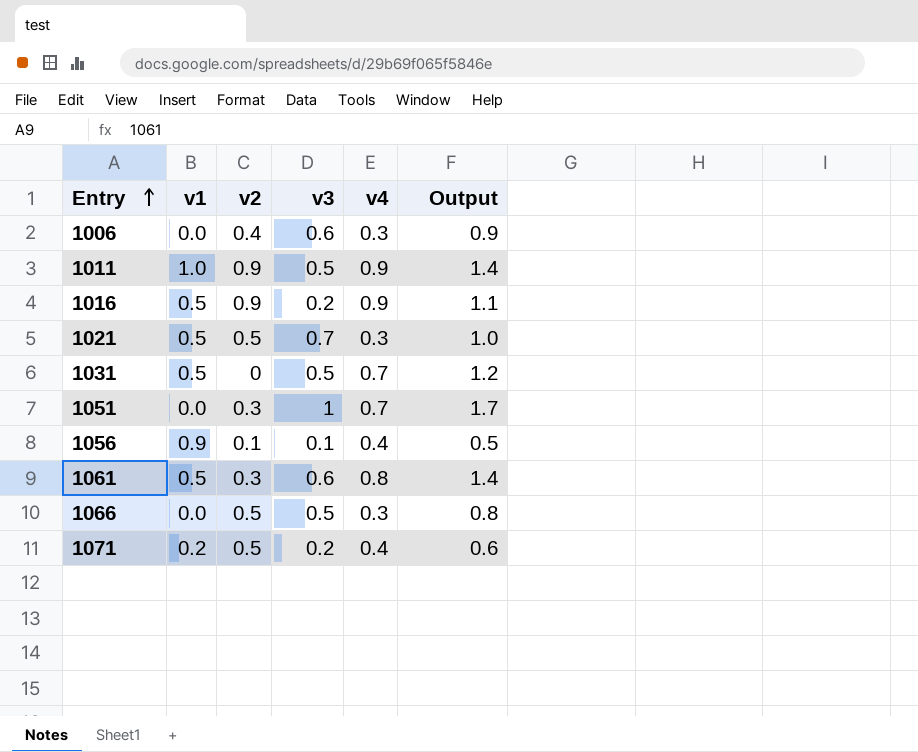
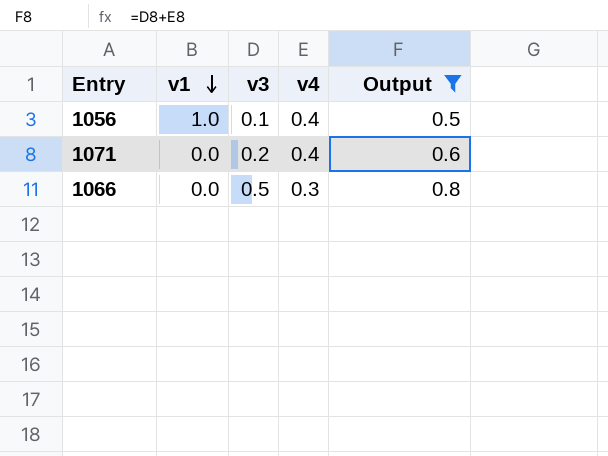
filter: none -> Output <= 0.8
row order: Entry ascending -> v1 descending
column v2 | position: 3 -> none
1056 | v1: 0.9 -> 1.0
1071 | v1: 0.2 -> 0.0

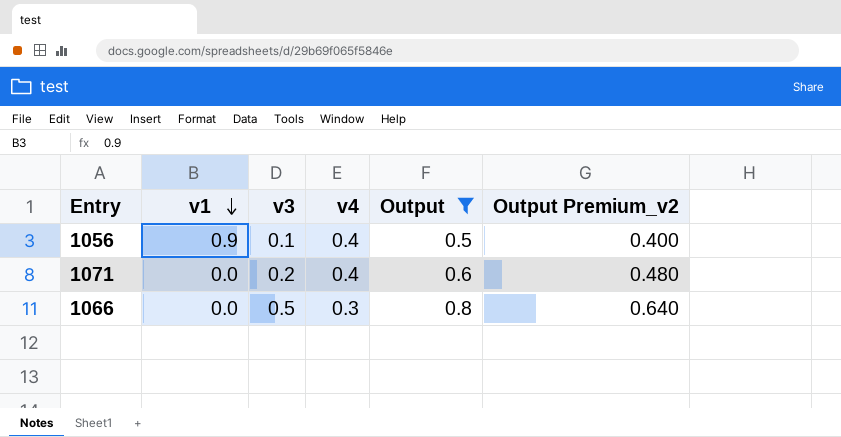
column Output Premium_v2 | formula: none -> [Output] * 0.8
1056 | v1: 1.0 -> 0.9

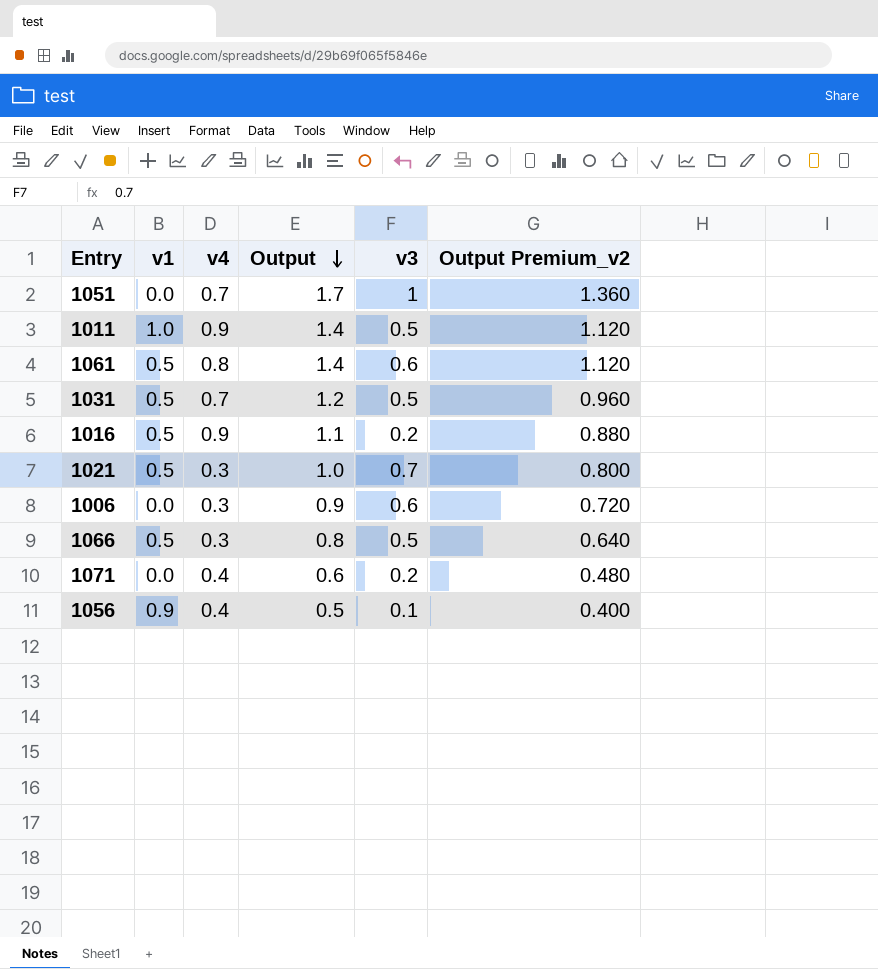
filter: Output <= 0.8 -> none
row order: v1 descending -> Output descending
column v3 | position: 3 -> 5
1066 | v1: 0.0 -> 0.5

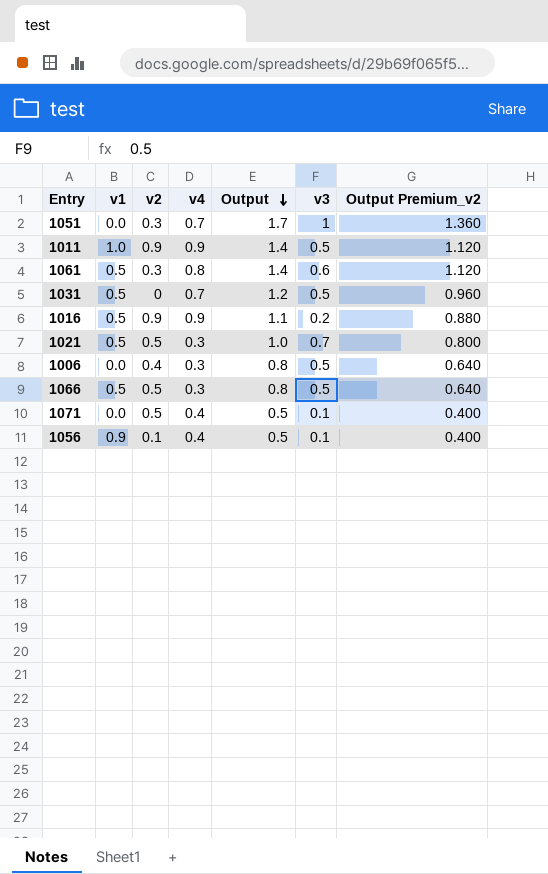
column v2 | position: none -> 3
1006 | Output: 0.9 -> 0.8
1006 | v3: 0.6 -> 0.5
1006 | Output Premium_v2: 0.720 -> 0.640
1071 | Output: 0.6 -> 0.5
1071 | v3: 0.2 -> 0.1
1071 | Output Premium_v2: 0.480 -> 0.400

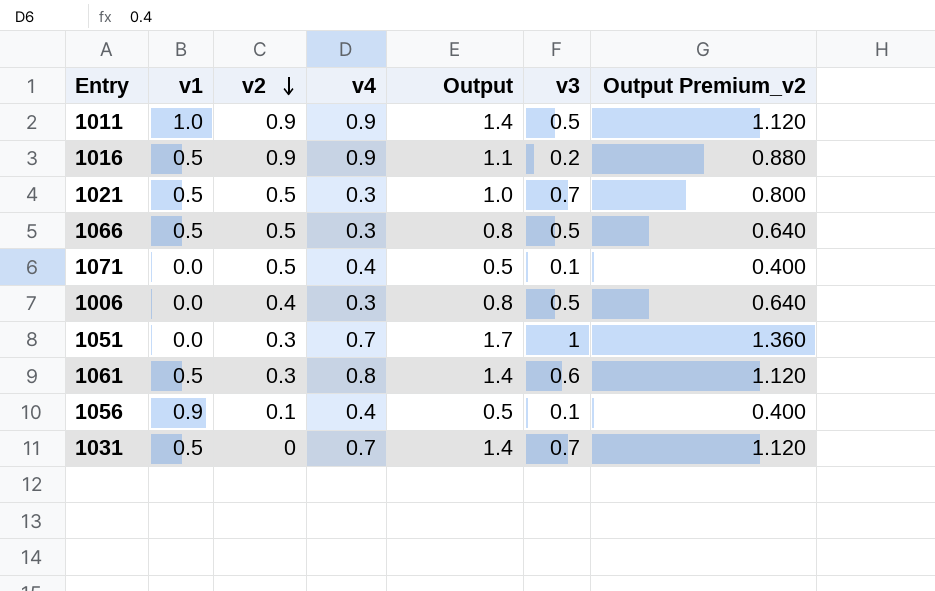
row order: Output descending -> v2 descending
1031 | Output: 1.2 -> 1.4
1031 | v3: 0.5 -> 0.7
1031 | Output Premium_v2: 0.960 -> 1.120

